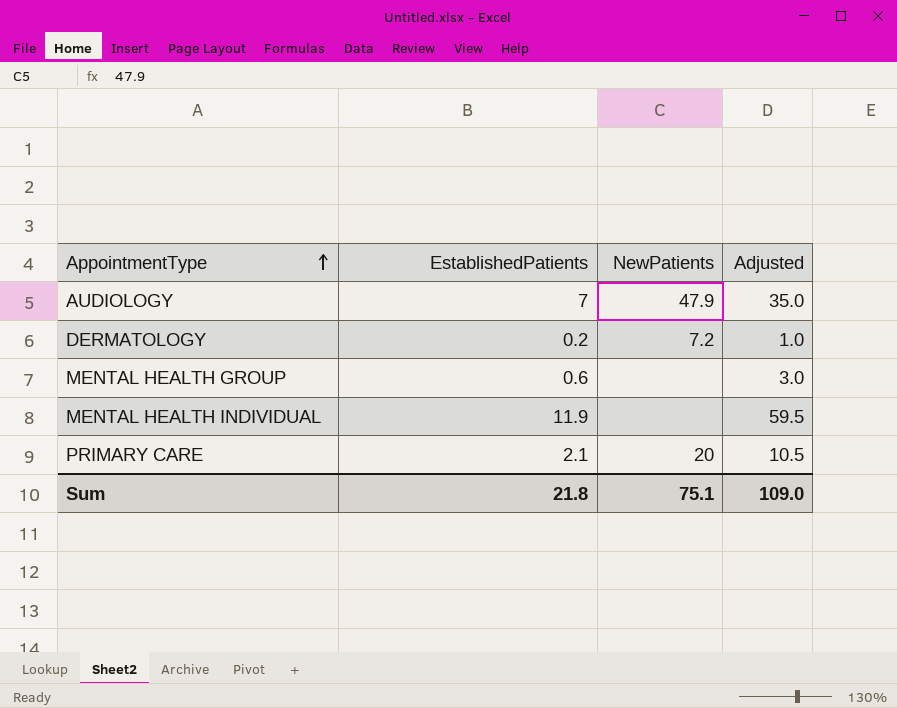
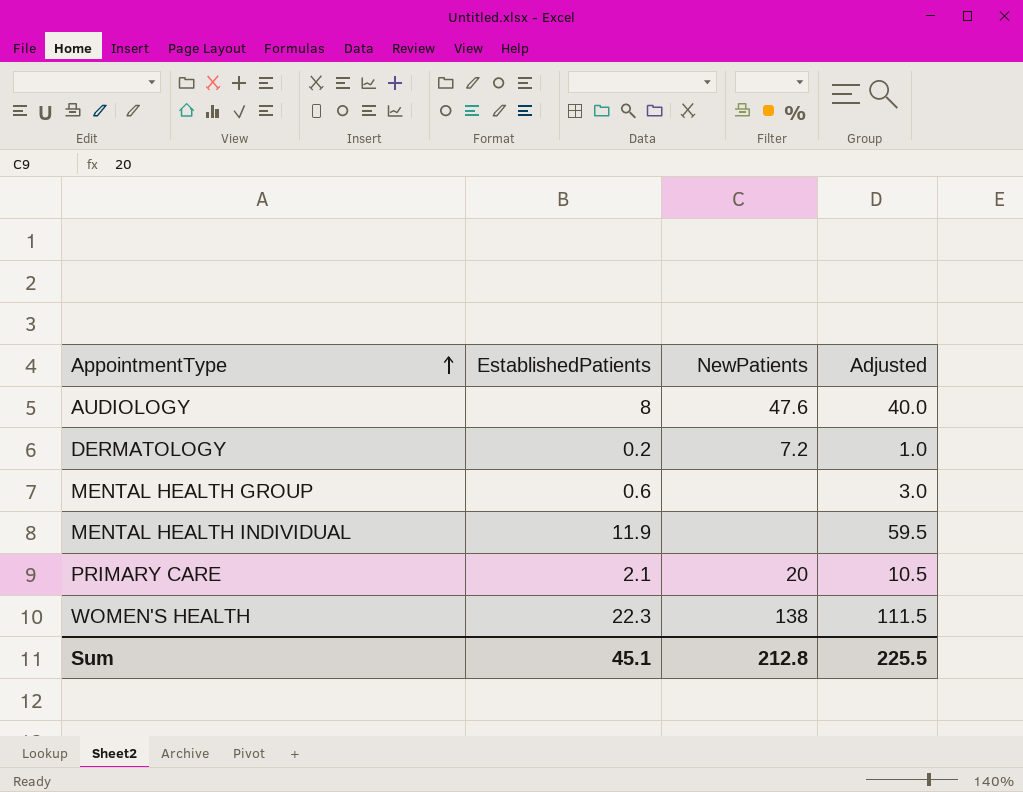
AUDIOLOGY | EstablishedPatients: 7 -> 8
AUDIOLOGY | NewPatients: 47.9 -> 47.6
AUDIOLOGY | Adjusted: 35.0 -> 40.0
row WOMEN'S HEALTH: none -> 22.3 | 138 | 111.5
Sum | EstablishedPatients: 21.8 -> 45.1
Sum | NewPatients: 75.1 -> 212.8
Sum | Adjusted: 109.0 -> 225.5

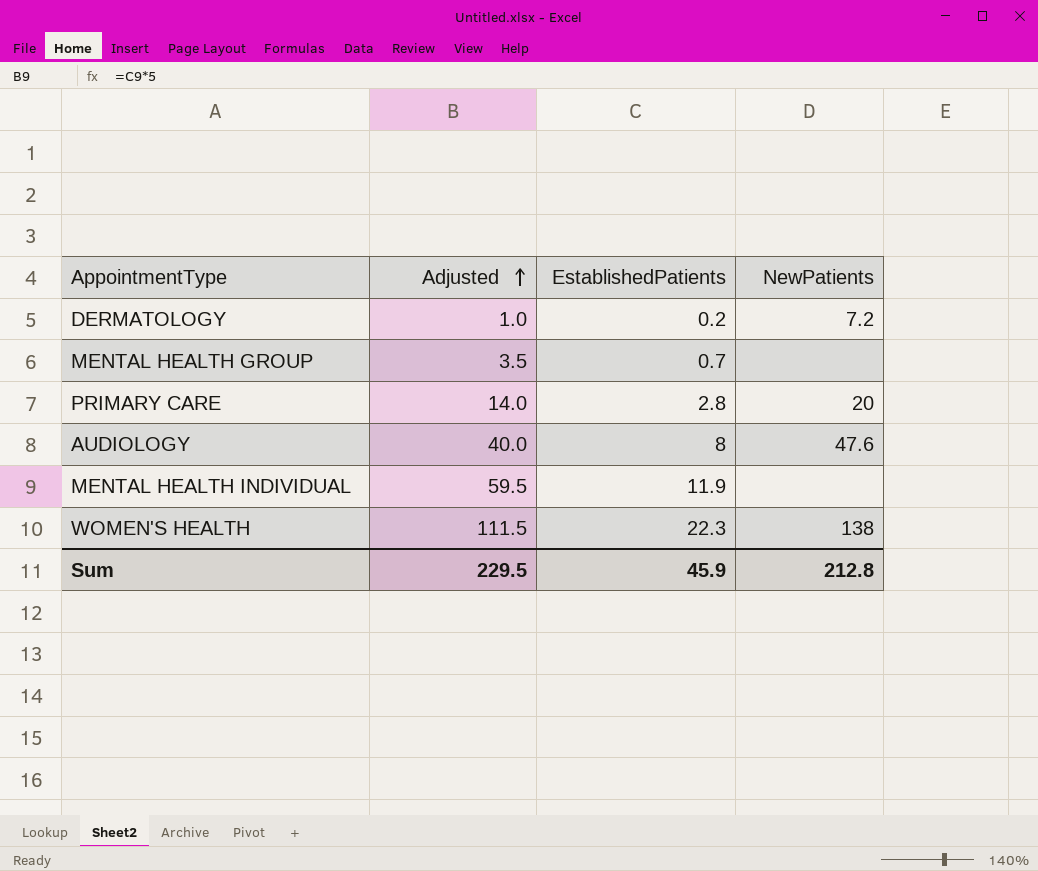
row order: AppointmentType ascending -> Adjusted ascending
column Adjusted | position: 4 -> 2
MENTAL HEALTH GROUP | Adjusted: 3.0 -> 3.5
MENTAL HEALTH GROUP | EstablishedPatients: 0.6 -> 0.7
PRIMARY CARE | Adjusted: 10.5 -> 14.0
PRIMARY CARE | EstablishedPatients: 2.1 -> 2.8
Sum | Adjusted: 225.5 -> 229.5
Sum | EstablishedPatients: 45.1 -> 45.9

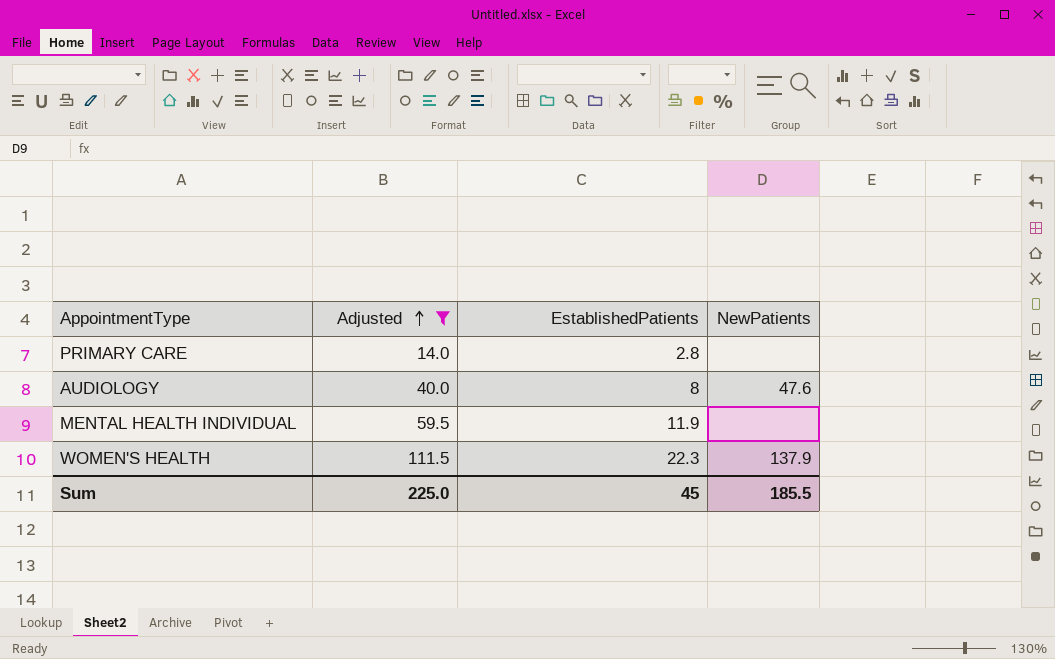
filter: none -> Adjusted >= 14.0
PRIMARY CARE | NewPatients: 20 -> none
WOMEN'S HEALTH | NewPatients: 138 -> 137.9
Sum | Adjusted: 229.5 -> 225.0
Sum | EstablishedPatients: 45.9 -> 45
Sum | NewPatients: 212.8 -> 185.5

